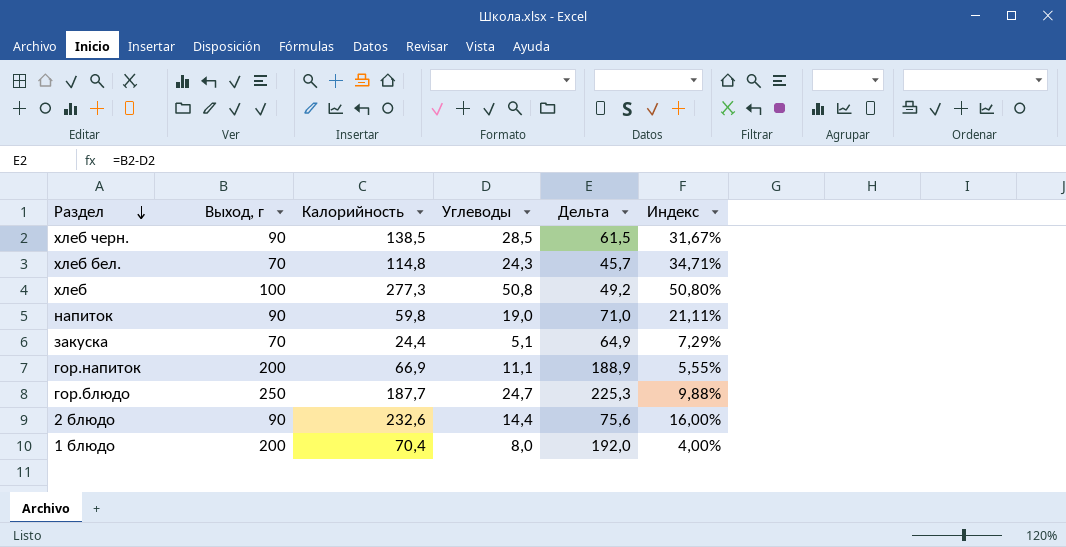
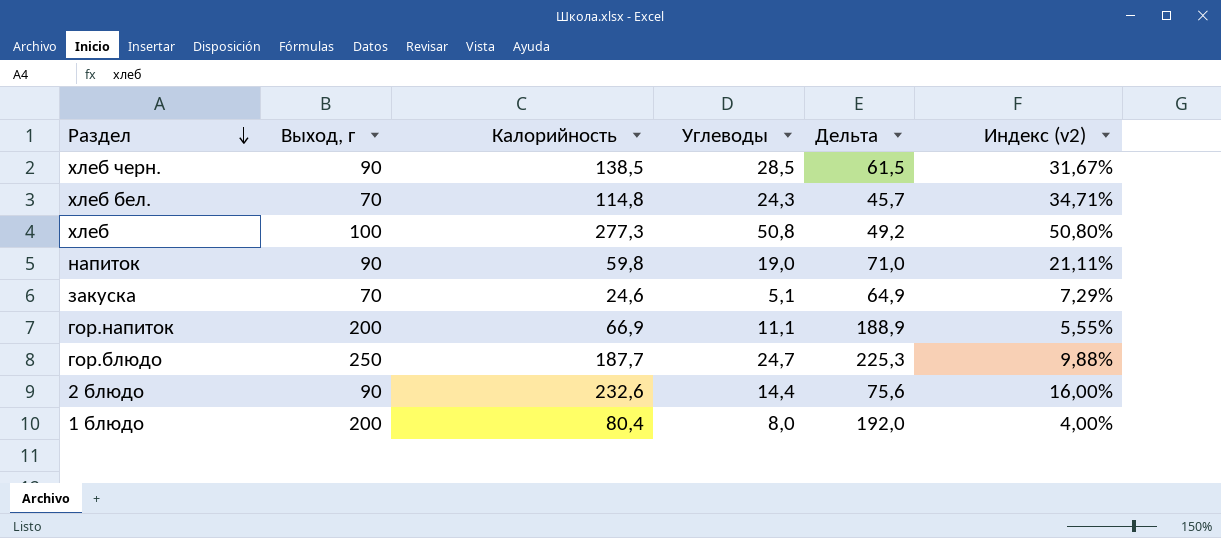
column name: Индекс -> Индекс (v2)
закуска | Калорийность: 24,4 -> 24,6
1 блюдо | Калорийность: 70,4 -> 80,4

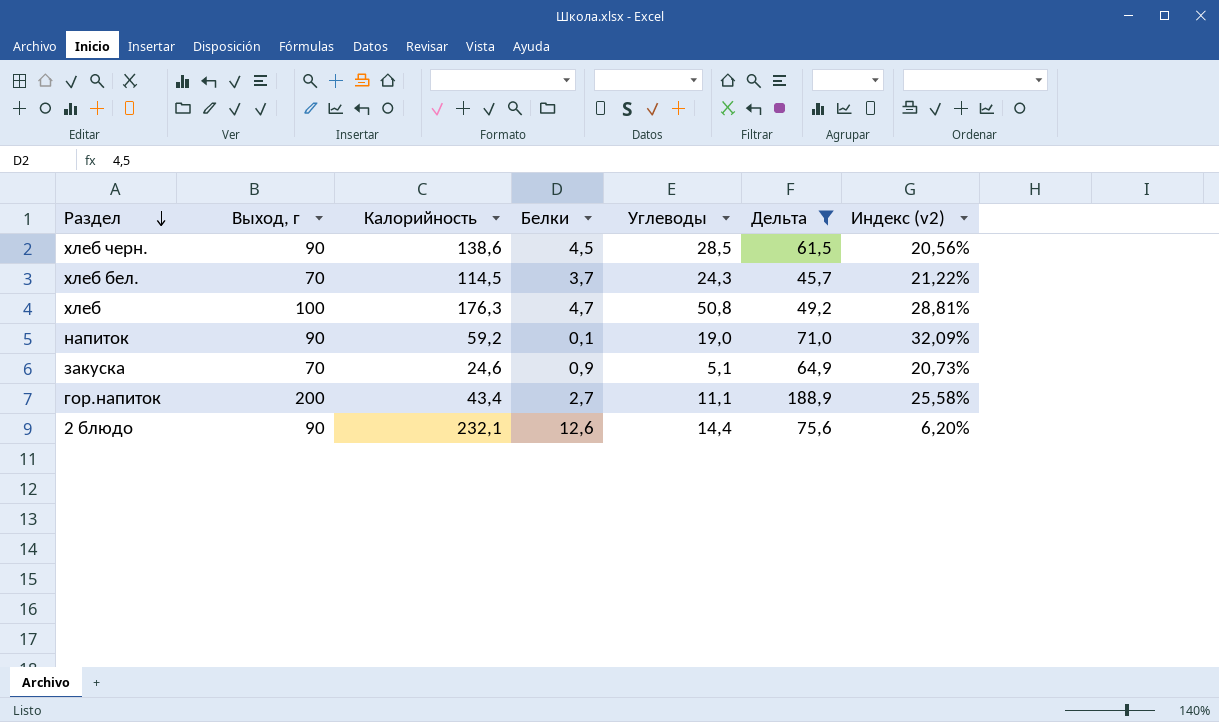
filter: none -> Дельта <= 188,9
column Белки | position: none -> 4
column Индекс (v2) | formula: [Углеводы] / [Выход, г] -> [Углеводы] / [Калорийность]
хлеб черн. | Калорийность: 138,5 -> 138,6
хлеб бел. | Калорийность: 114,8 -> 114,5
хлеб | Калорийность: 277,3 -> 176,3
напиток | Калорийность: 59,8 -> 59,2
гор.напиток | Калорийность: 66,9 -> 43,4
2 блюдо | Калорийность: 232,6 -> 232,1

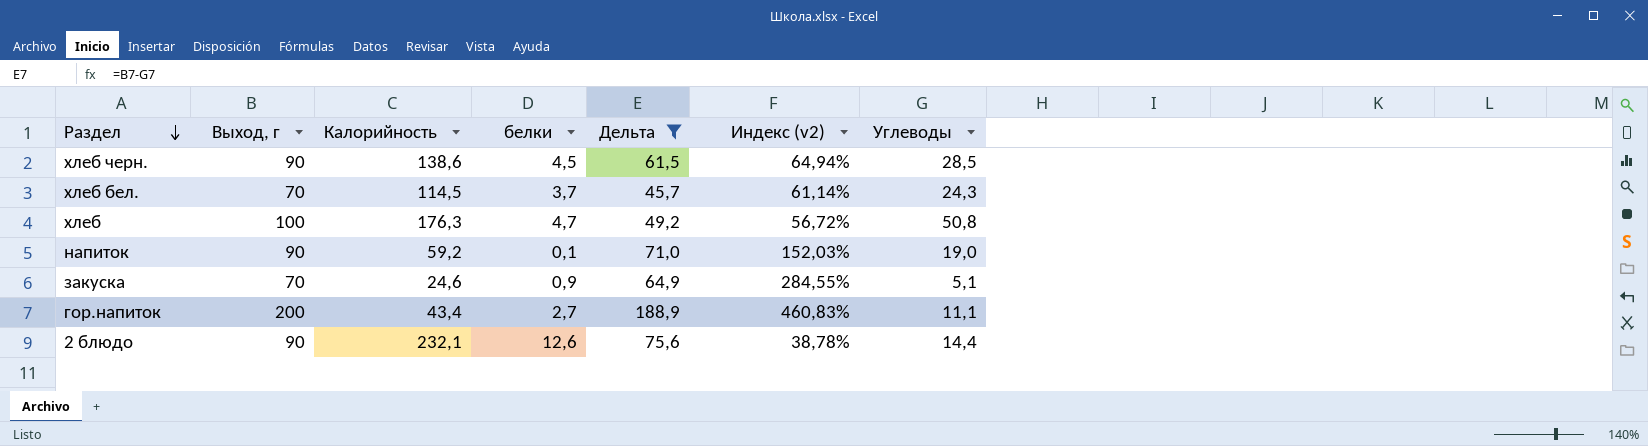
column name: Белки -> белки
column Индекс (v2) | formula: [Углеводы] / [Калорийность] -> [Выход, г] / [Калорийность]
column Углеводы | position: 5 -> 7

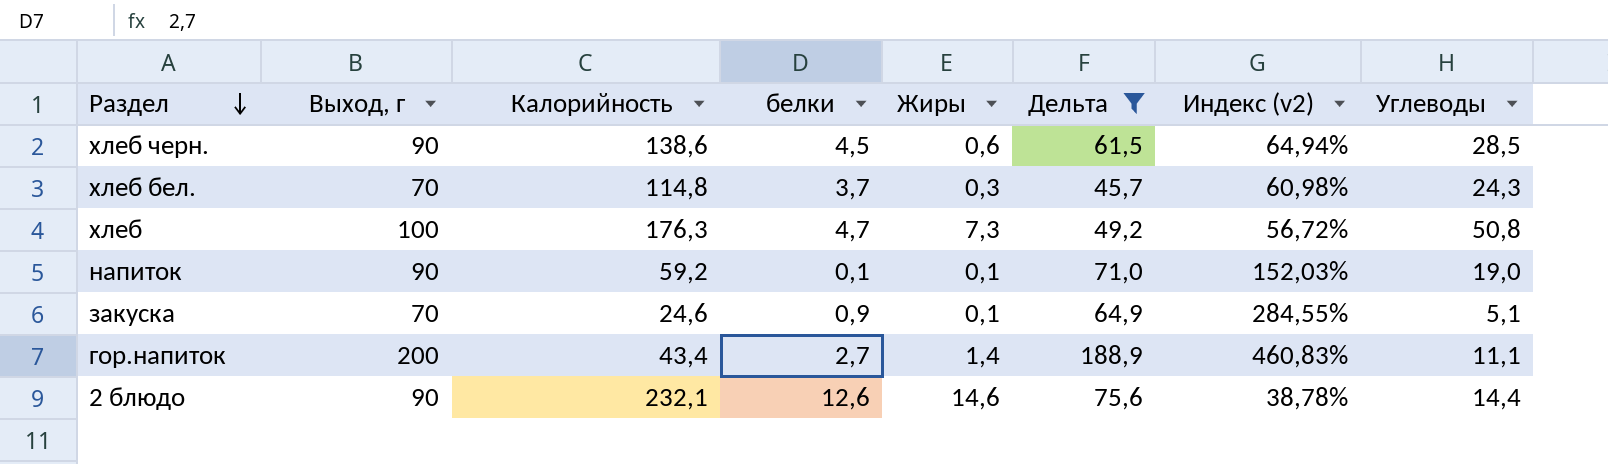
column Жиры | position: none -> 5
хлеб бел. | Калорийность: 114,5 -> 114,8
хлеб бел. | Индекс (v2): 61,14% -> 60,98%

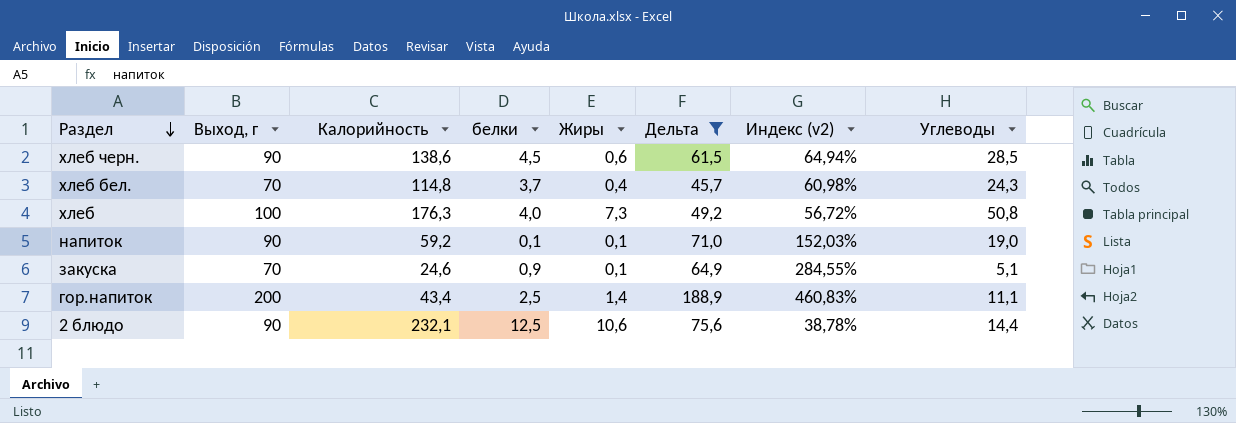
хлеб бел. | Жиры: 0,3 -> 0,4
хлеб | белки: 4,7 -> 4,0
гор.напиток | белки: 2,7 -> 2,5
2 блюдо | белки: 12,6 -> 12,5
2 блюдо | Жиры: 14,6 -> 10,6

